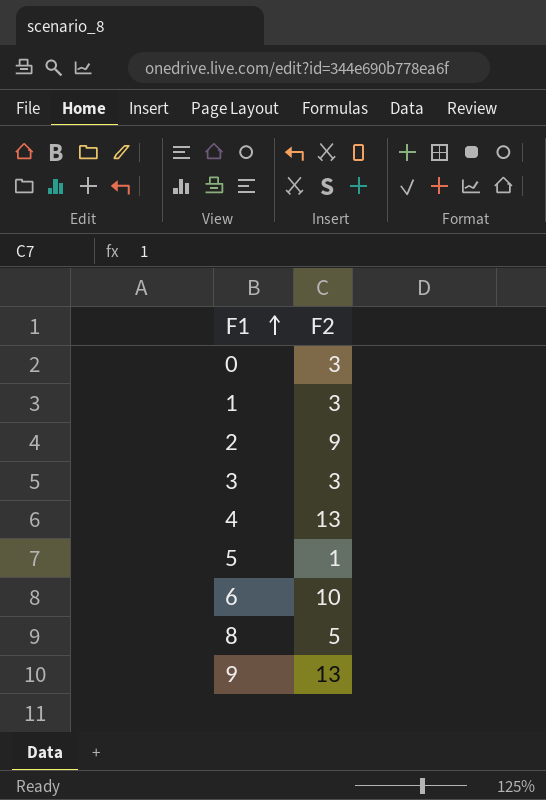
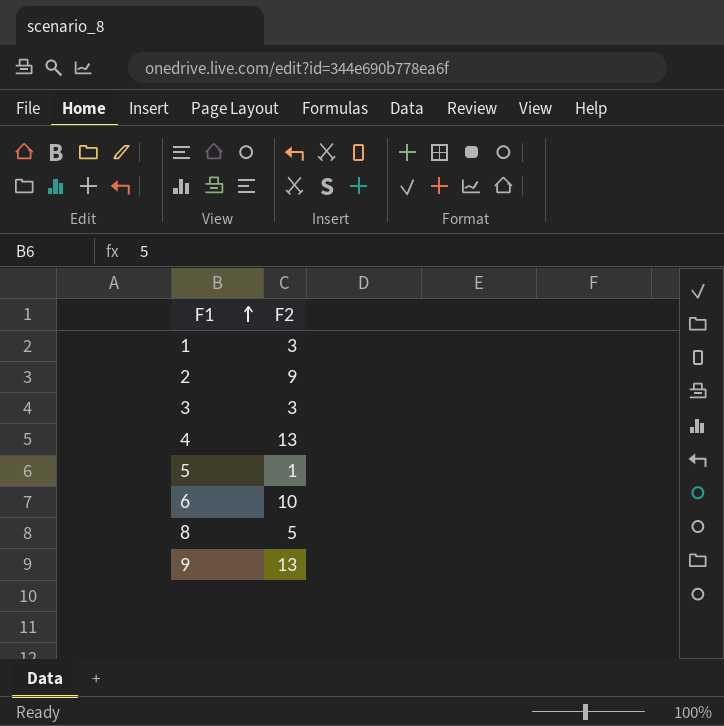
row 0: 3 -> none

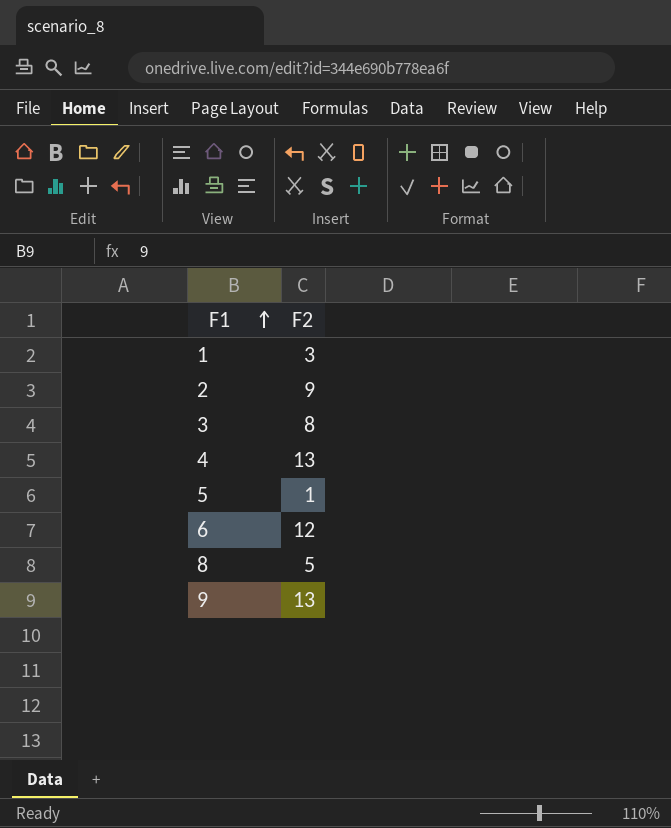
3 | F2: 3 -> 8
6 | F2: 10 -> 12

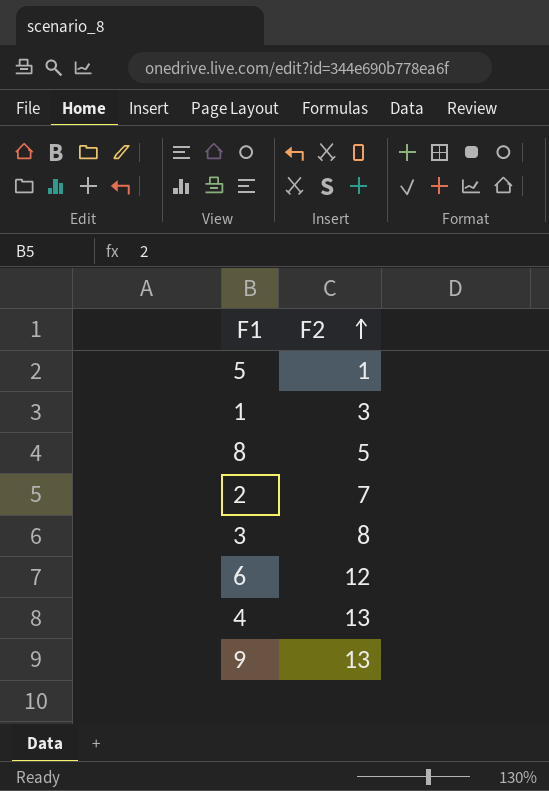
row order: F1 ascending -> F2 ascending
2 | F2: 9 -> 7

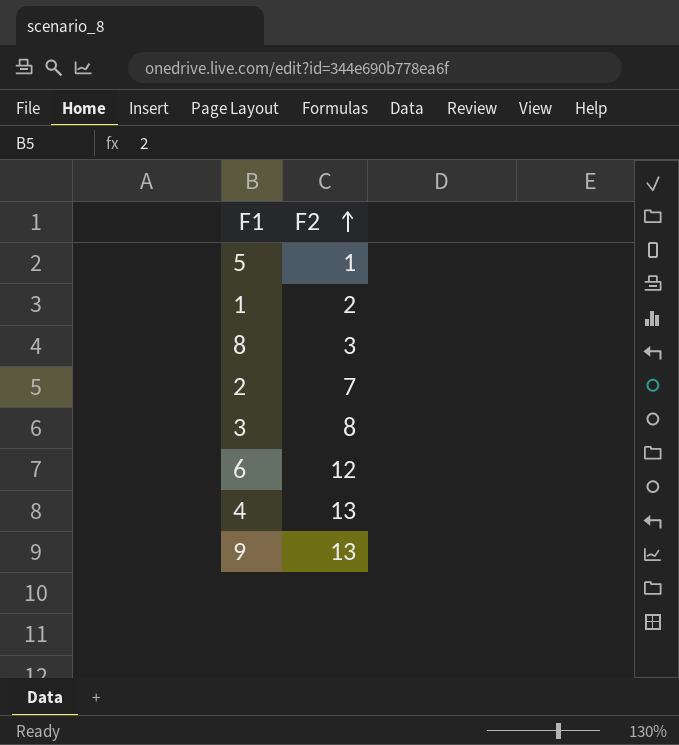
1 | F2: 3 -> 2
8 | F2: 5 -> 3

